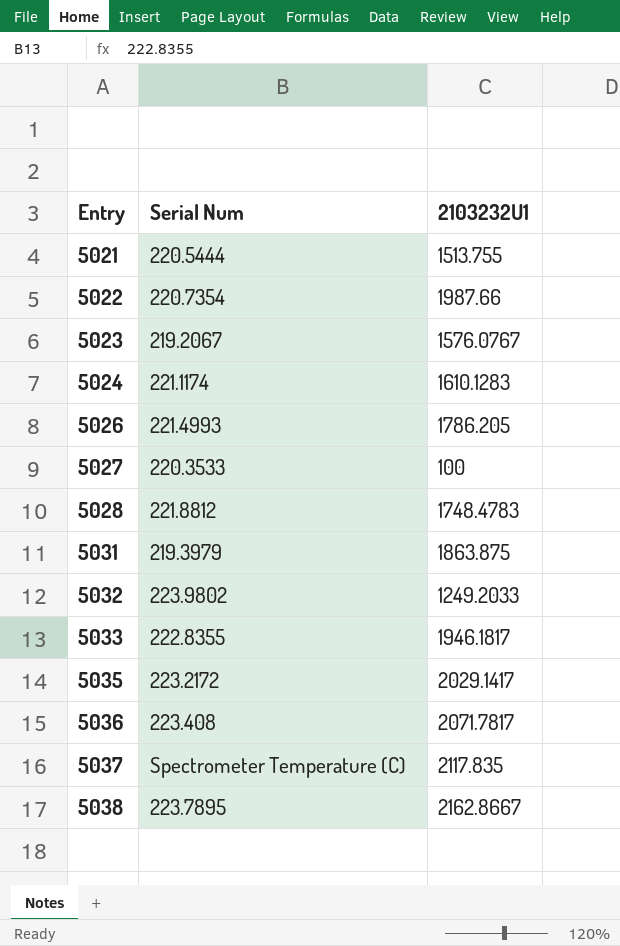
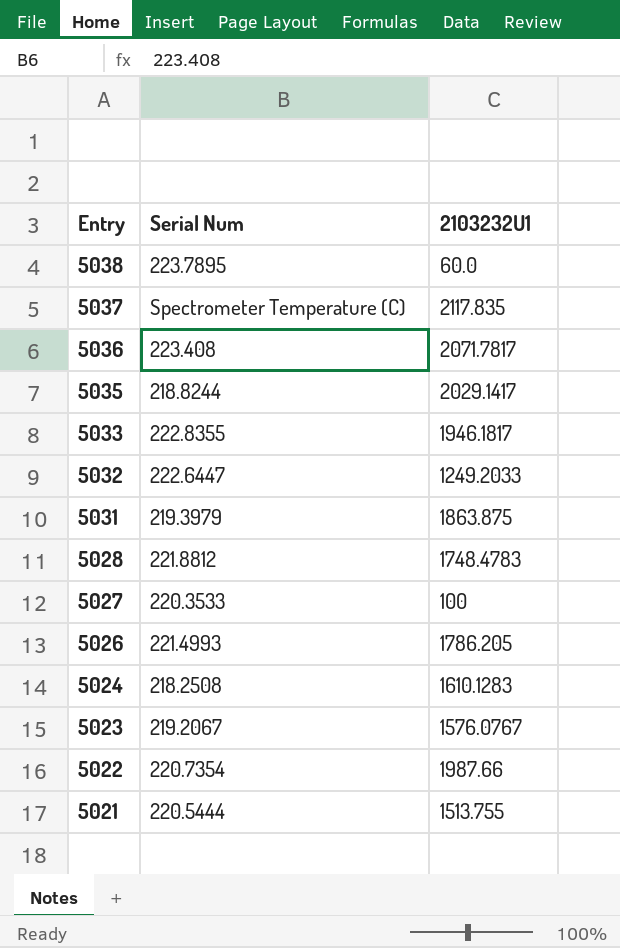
row order: Entry ascending -> Entry descending
5038 | 2103232U1: 2162.8667 -> 60.0
5035 | Serial Num: 223.2172 -> 218.8244
5032 | Serial Num: 223.9802 -> 222.6447
5024 | Serial Num: 221.1174 -> 218.2508

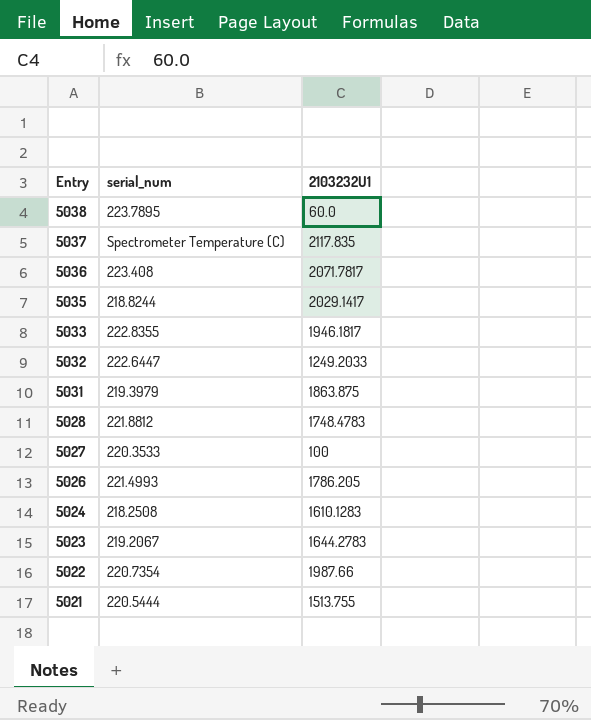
column name: Serial Num -> serial_num
5023 | 2103232U1: 1576.0767 -> 1644.2783

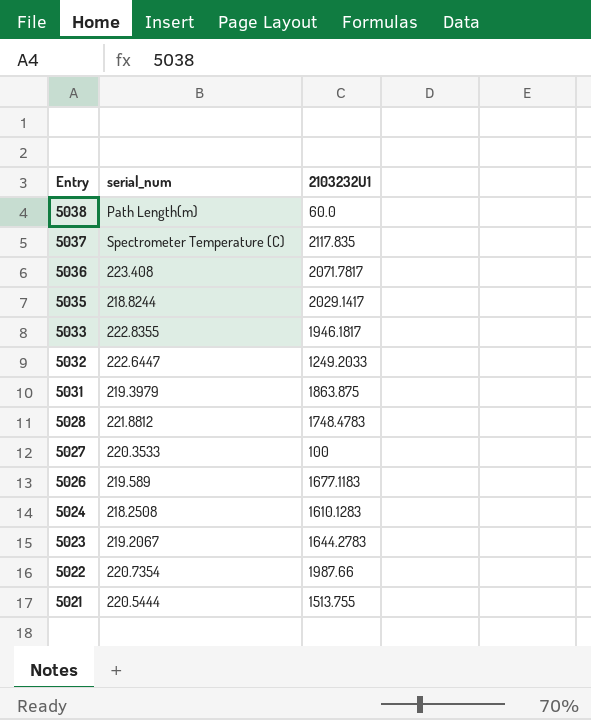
5038 | serial_num: 223.7895 -> Path Length(m)
5026 | serial_num: 221.4993 -> 219.589
5026 | 2103232U1: 1786.205 -> 1677.1183

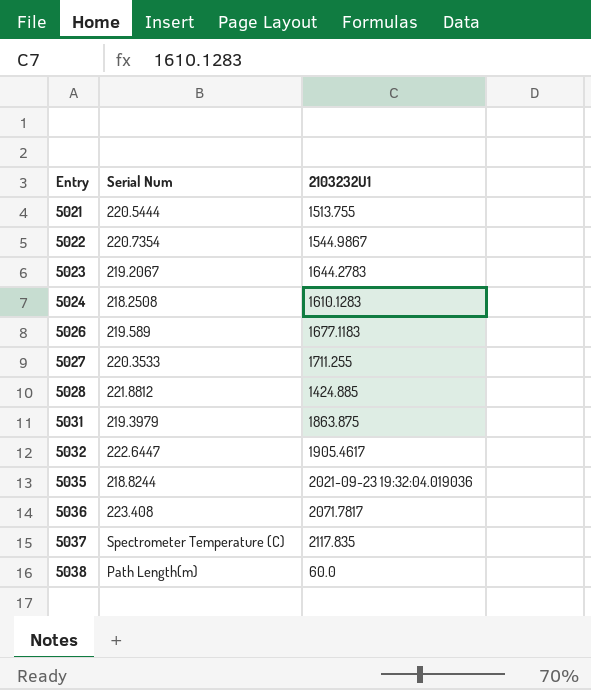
row order: Entry descending -> Entry ascending
column name: serial_num -> Serial Num
row 5033: 222.8355 | 1946.1817 -> none
5022 | 2103232U1: 1987.66 -> 1544.9867
5027 | 2103232U1: 100 -> 1711.255
5028 | 2103232U1: 1748.4783 -> 1424.885
5032 | 2103232U1: 1249.2033 -> 1905.4617
5035 | 2103232U1: 2029.1417 -> 2021-09-23 19:32:04.019036

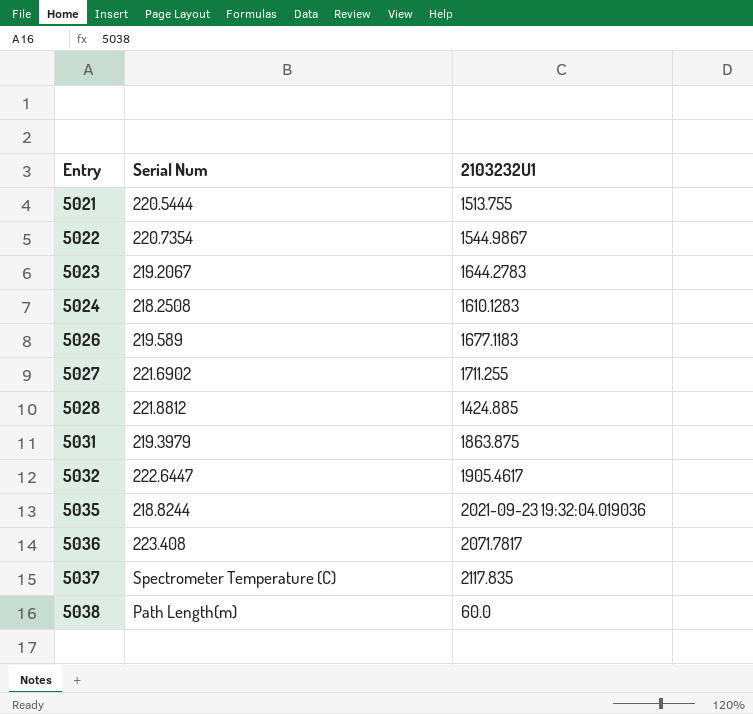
5027 | Serial Num: 220.3533 -> 221.6902

